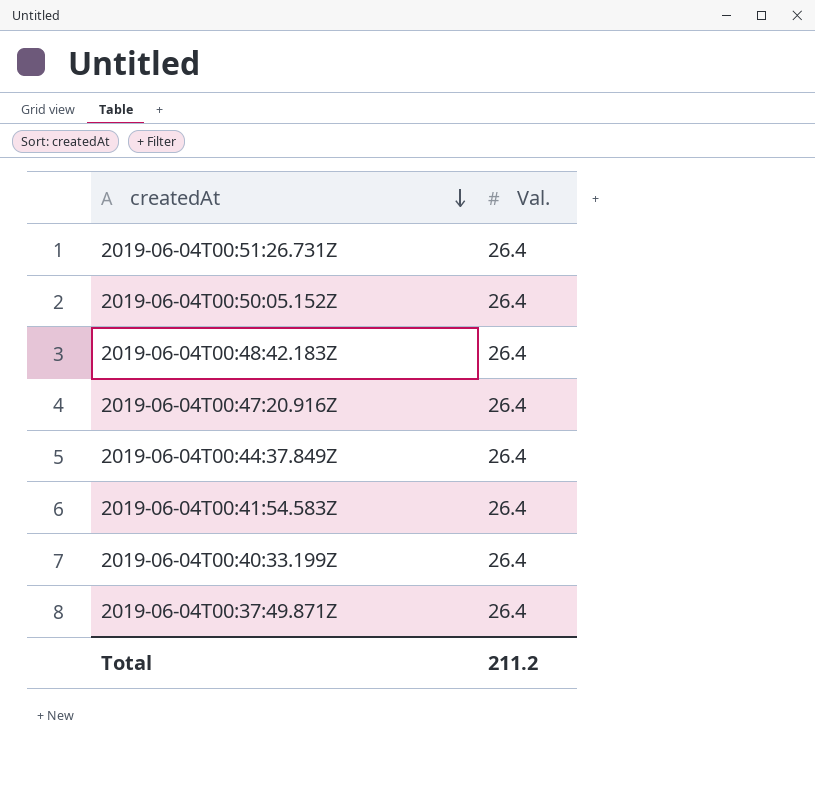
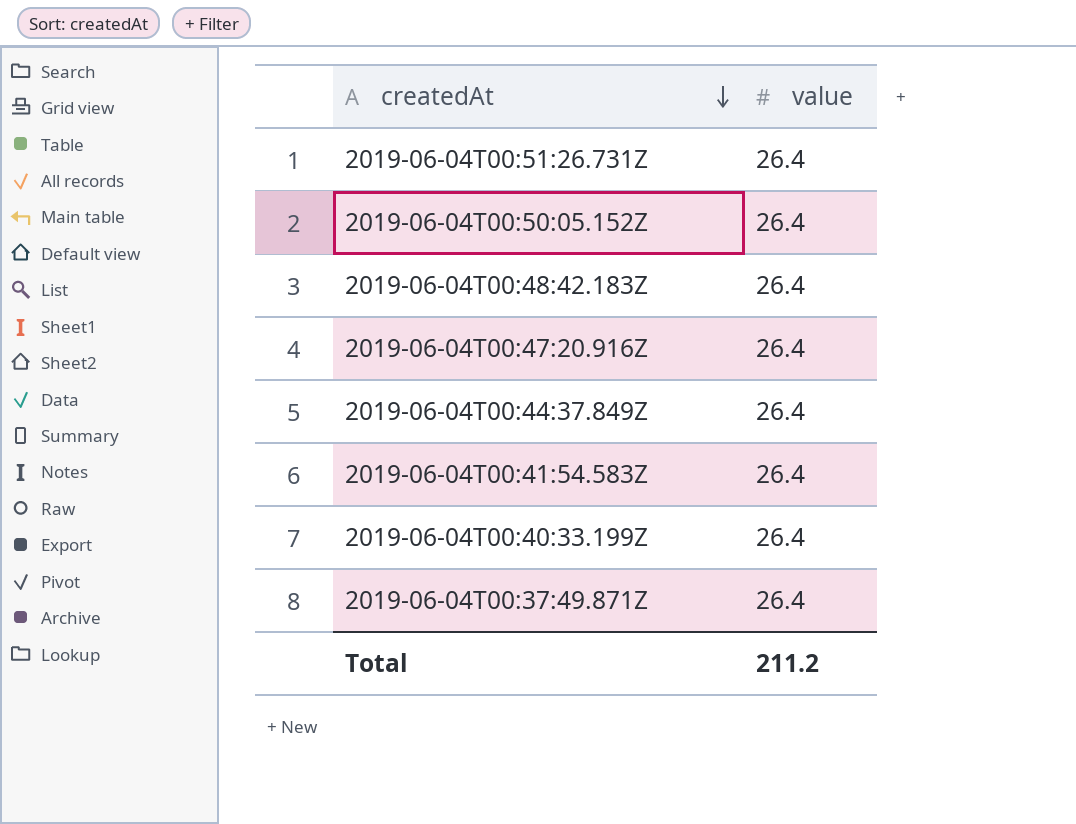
column name: Val. -> value

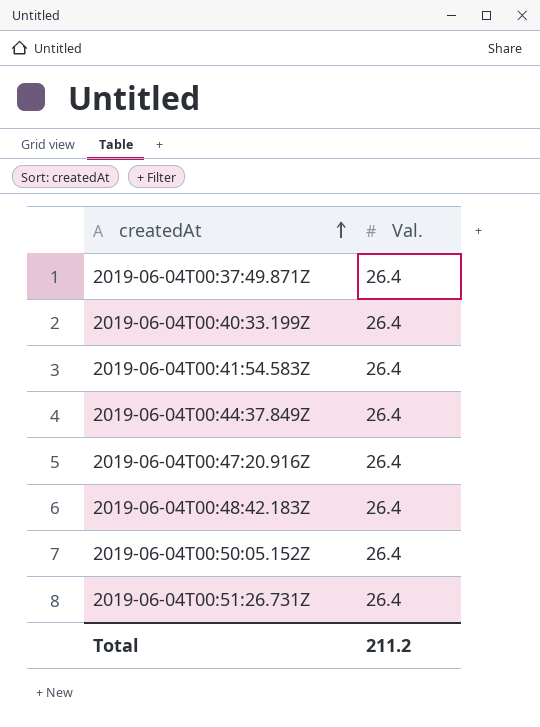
row order: createdAt descending -> createdAt ascending
column name: value -> Val.

